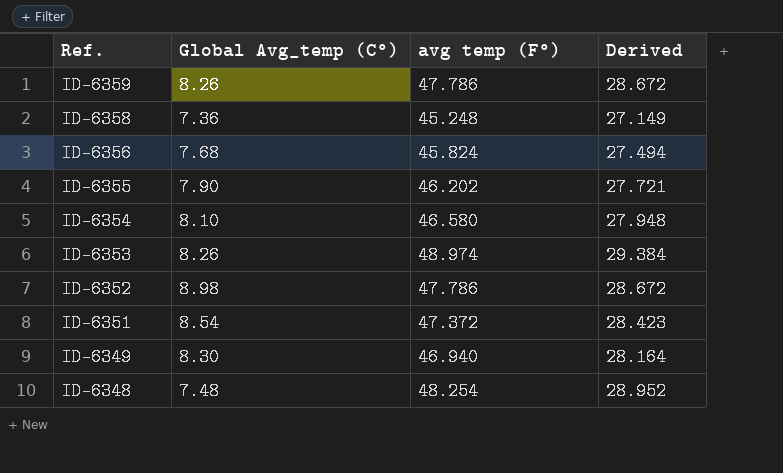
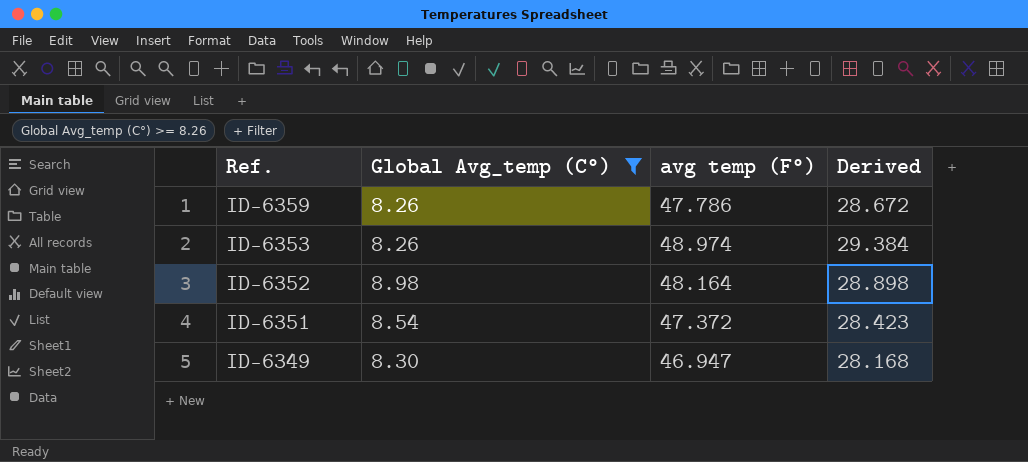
filter: none -> Global Avg_temp (C°) >= 8.26
ID-6352 | avg temp (F°): 47.786 -> 48.164
ID-6352 | Derived: 28.672 -> 28.898
ID-6349 | avg temp (F°): 46.940 -> 46.947
ID-6349 | Derived: 28.164 -> 28.168

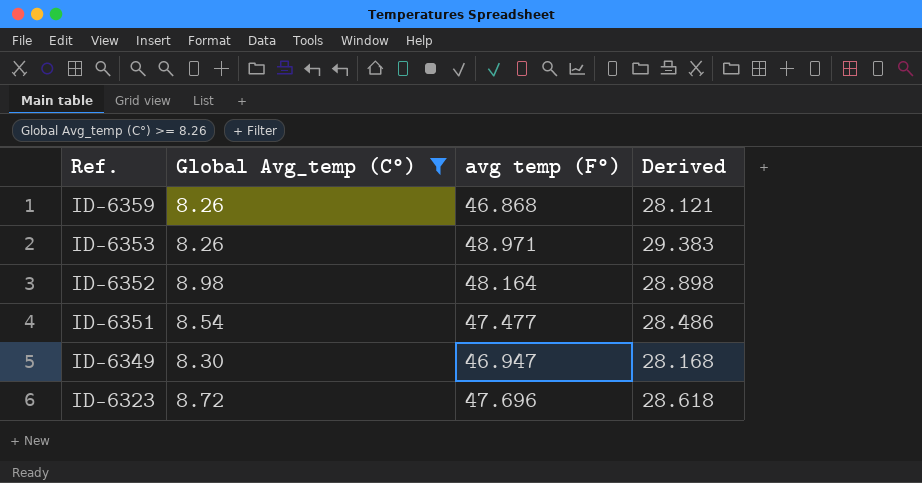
ID-6359 | avg temp (F°): 47.786 -> 46.868
ID-6359 | Derived: 28.672 -> 28.121
ID-6353 | avg temp (F°): 48.974 -> 48.971
ID-6353 | Derived: 29.384 -> 29.383
ID-6351 | avg temp (F°): 47.372 -> 47.477
ID-6351 | Derived: 28.423 -> 28.486
row ID-6323: none -> 8.72 | 47.696 | 28.618

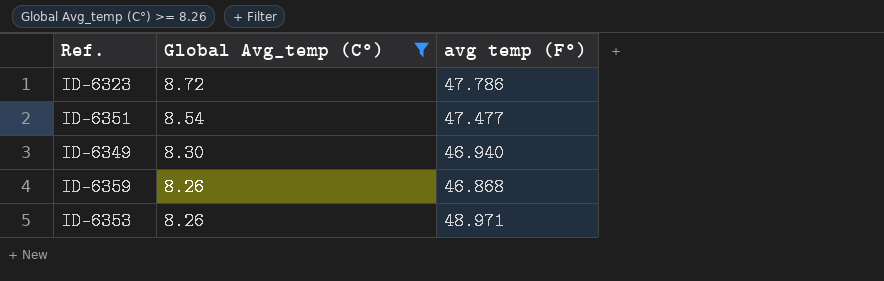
row order: Ref. descending -> Global Avg_temp (C°) descending
column Derived | formula: [avg temp (F°)] * 0.6 -> none
row ID-6352: 8.98 | 48.164 | 28.898 -> none
ID-6323 | avg temp (F°): 47.696 -> 47.786
ID-6349 | avg temp (F°): 46.947 -> 46.940

